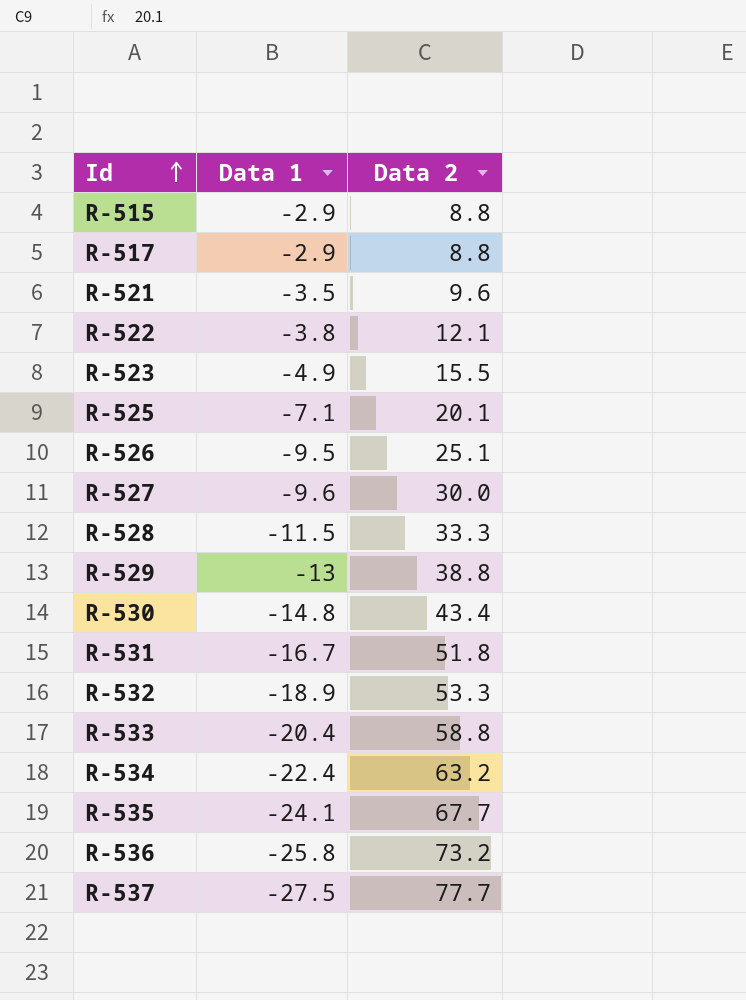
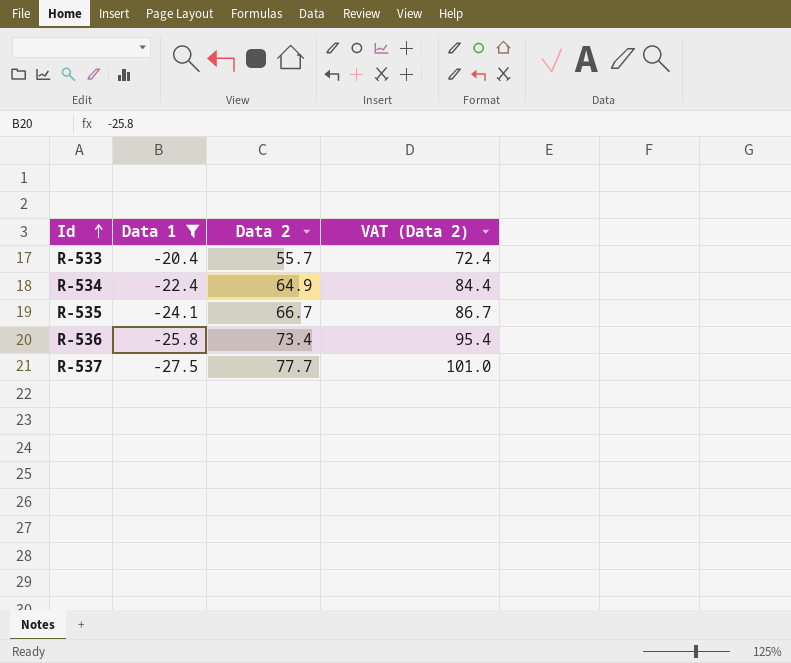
filter: none -> Data 1 <= -20.4
column VAT (Data 2) | formula: none -> [Data 2] * 1.3
R-533 | Data 2: 58.8 -> 55.7
R-534 | Data 2: 63.2 -> 64.9
R-535 | Data 2: 67.7 -> 66.7
R-536 | Data 2: 73.2 -> 73.4

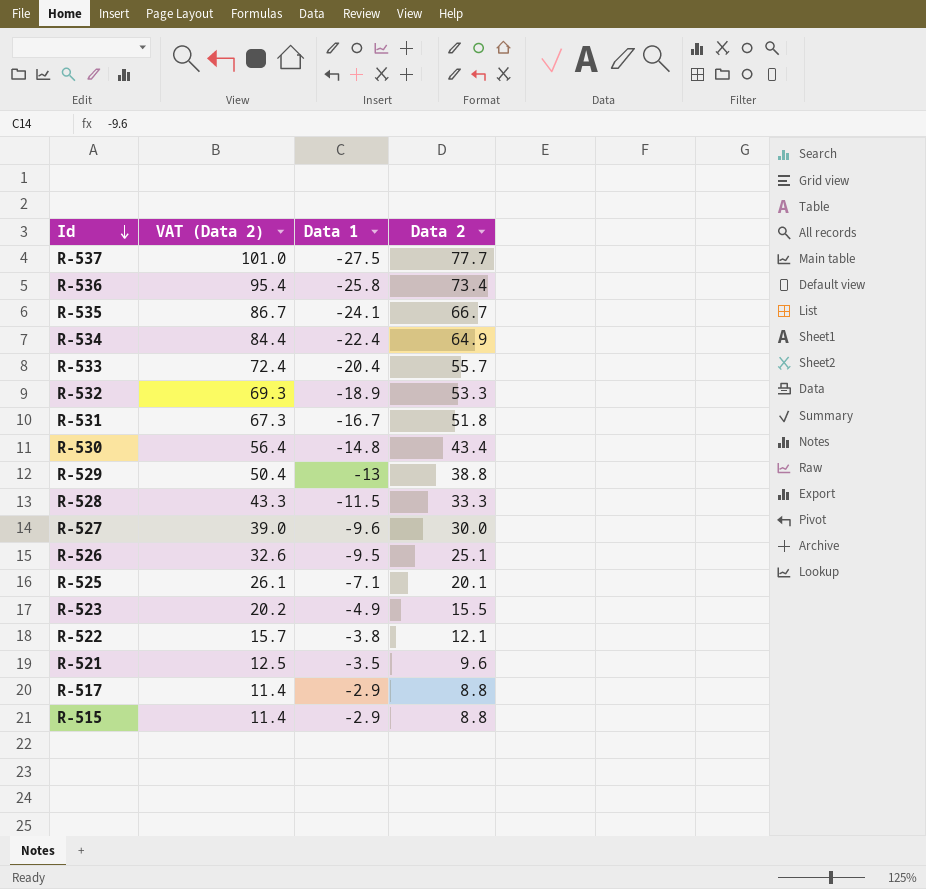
filter: Data 1 <= -20.4 -> none
row order: Id ascending -> Id descending
column VAT (Data 2) | position: 4 -> 2

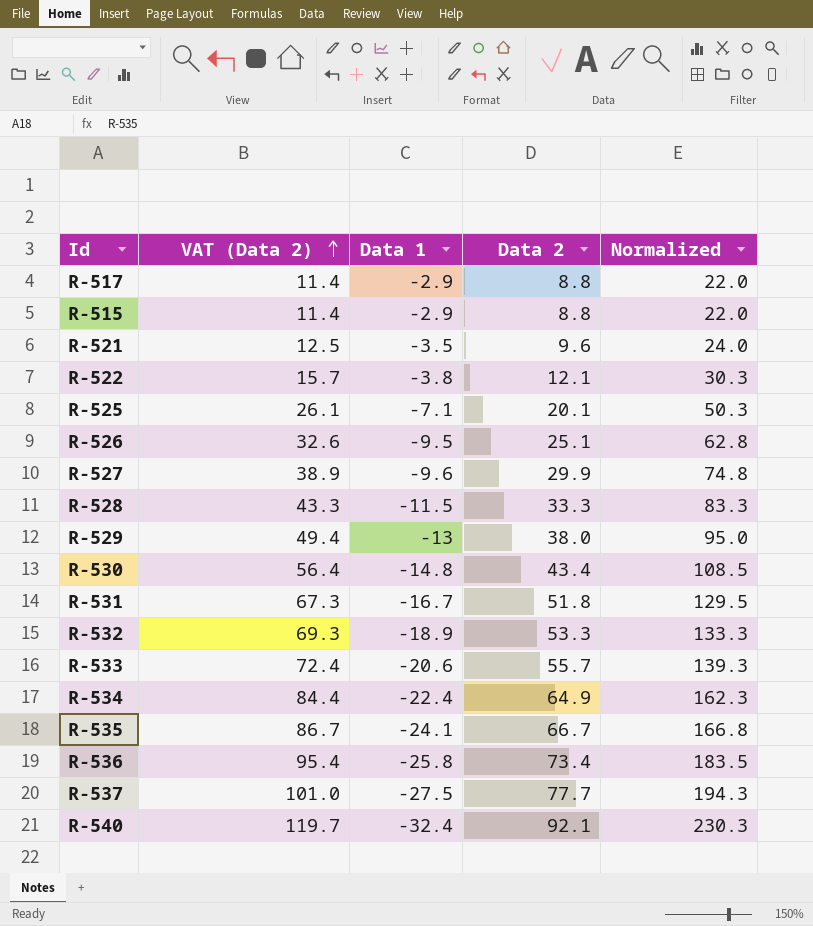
row order: Id descending -> VAT (Data 2) ascending
column Normalized | formula: none -> [Data 2] * 2.5
row R-523: 20.2 | -4.9 | 15.5 -> none
R-527 | VAT (Data 2): 39.0 -> 38.9
R-527 | Data 2: 30.0 -> 29.9
R-529 | VAT (Data 2): 50.4 -> 49.4
R-529 | Data 2: 38.8 -> 38.0
R-533 | Data 1: -20.4 -> -20.6
row R-540: none -> 119.7 | -32.4 | 92.1 | 230.3

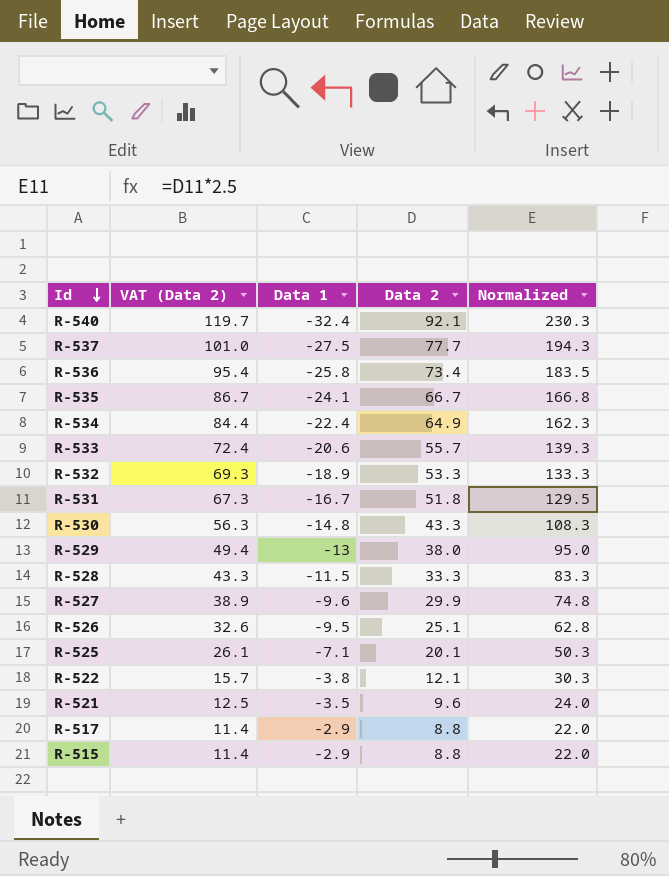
row order: VAT (Data 2) ascending -> Id descending
R-530 | VAT (Data 2): 56.4 -> 56.3
R-530 | Data 2: 43.4 -> 43.3
R-530 | Normalized: 108.5 -> 108.3

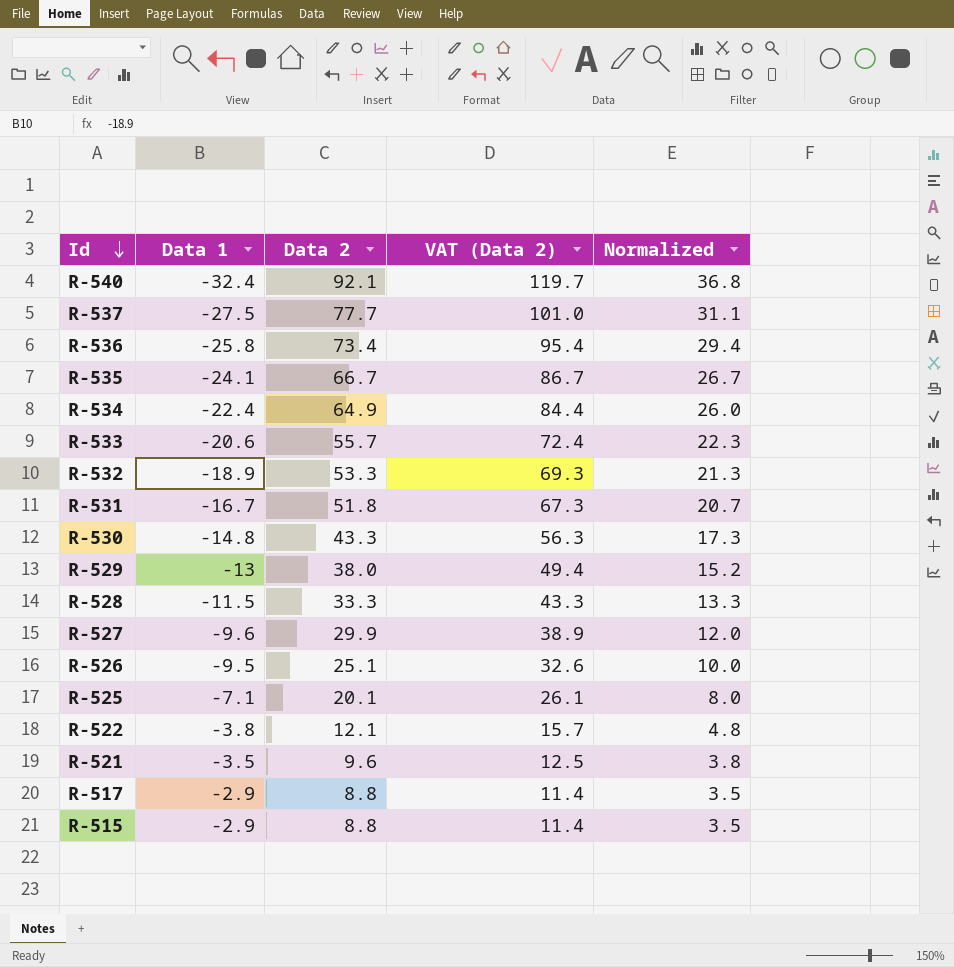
column VAT (Data 2) | position: 2 -> 4
column Normalized | formula: [Data 2] * 2.5 -> [Data 2] * 0.4

